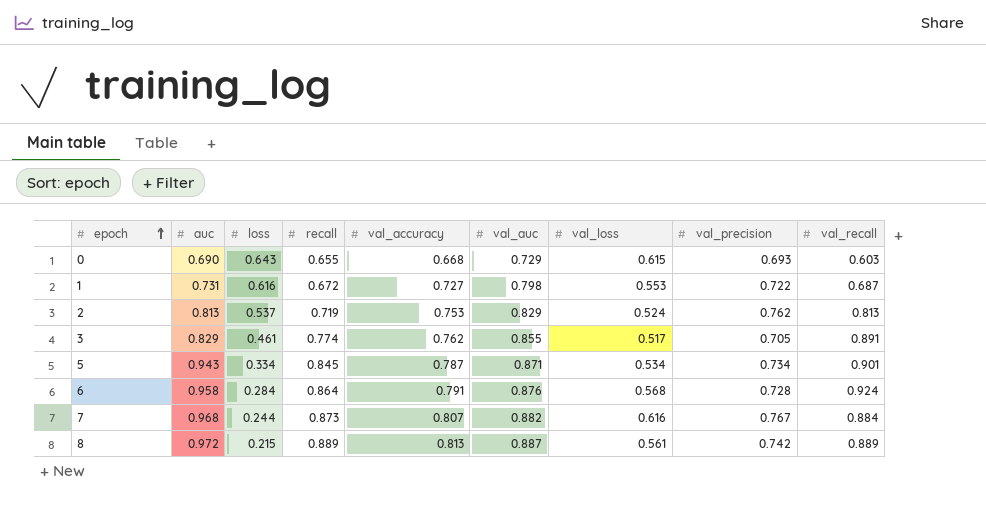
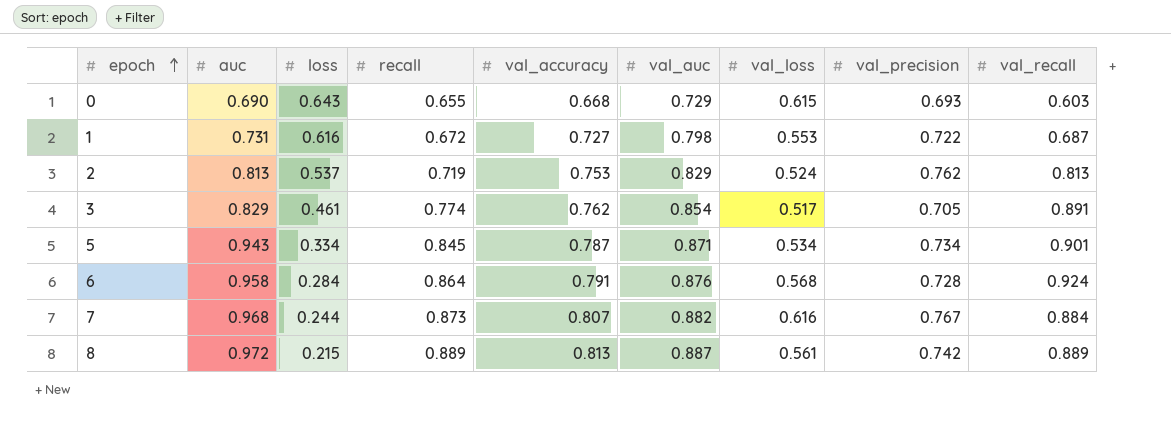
3 | val_auc: 0.855 -> 0.854

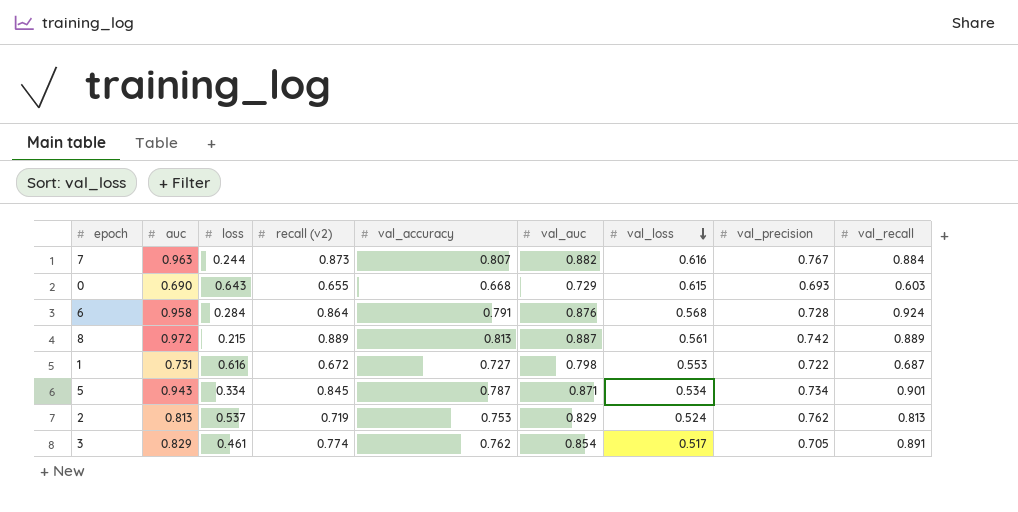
row order: epoch ascending -> val_loss descending
column name: recall -> recall (v2)
7 | auc: 0.968 -> 0.963

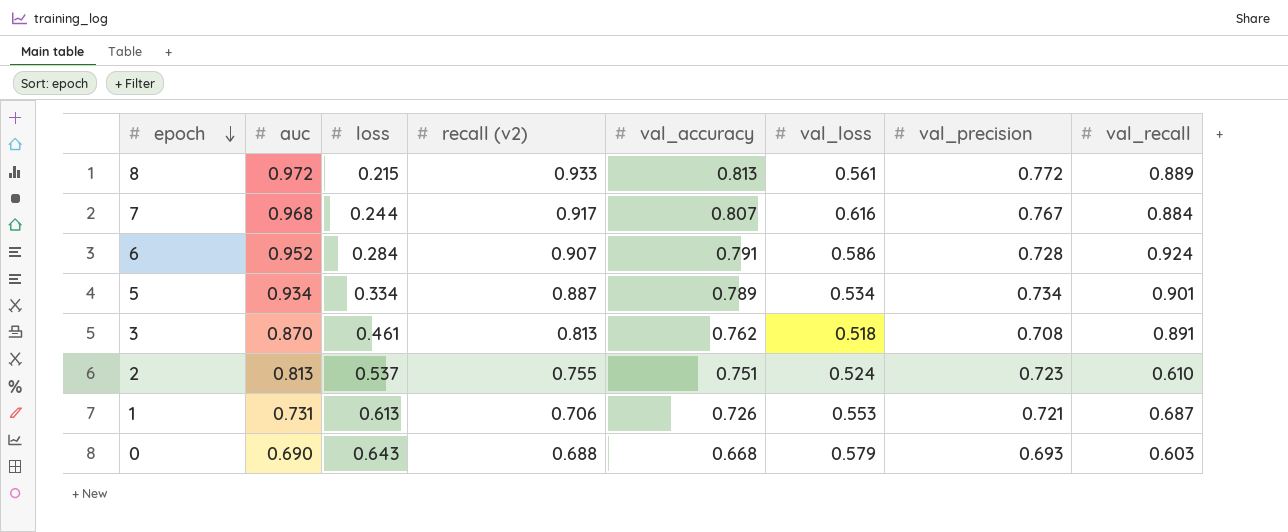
row order: val_loss descending -> epoch descending
column val_auc | position: 6 -> none
8 | recall (v2): 0.889 -> 0.933
8 | val_precision: 0.742 -> 0.772
7 | auc: 0.963 -> 0.968
7 | recall (v2): 0.873 -> 0.917
6 | auc: 0.958 -> 0.952
6 | recall (v2): 0.864 -> 0.907
6 | val_loss: 0.568 -> 0.586
5 | auc: 0.943 -> 0.934
5 | recall (v2): 0.845 -> 0.887
5 | val_accuracy: 0.787 -> 0.789
3 | auc: 0.829 -> 0.870
3 | recall (v2): 0.774 -> 0.813
3 | val_loss: 0.517 -> 0.518
3 | val_precision: 0.705 -> 0.708
2 | recall (v2): 0.719 -> 0.755
2 | val_accuracy: 0.753 -> 0.751
2 | val_precision: 0.762 -> 0.723
2 | val_recall: 0.813 -> 0.610
1 | loss: 0.616 -> 0.613
1 | recall (v2): 0.672 -> 0.706
1 | val_accuracy: 0.727 -> 0.726
1 | val_precision: 0.722 -> 0.721
0 | recall (v2): 0.655 -> 0.688
0 | val_loss: 0.615 -> 0.579

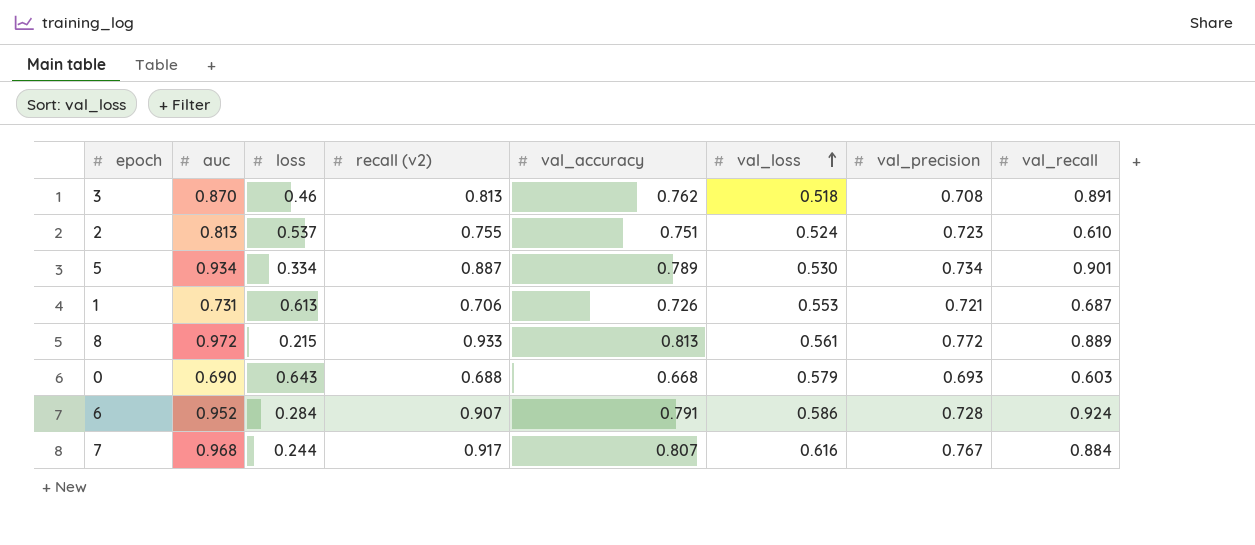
row order: epoch descending -> val_loss ascending
3 | loss: 0.461 -> 0.46
5 | val_loss: 0.534 -> 0.530

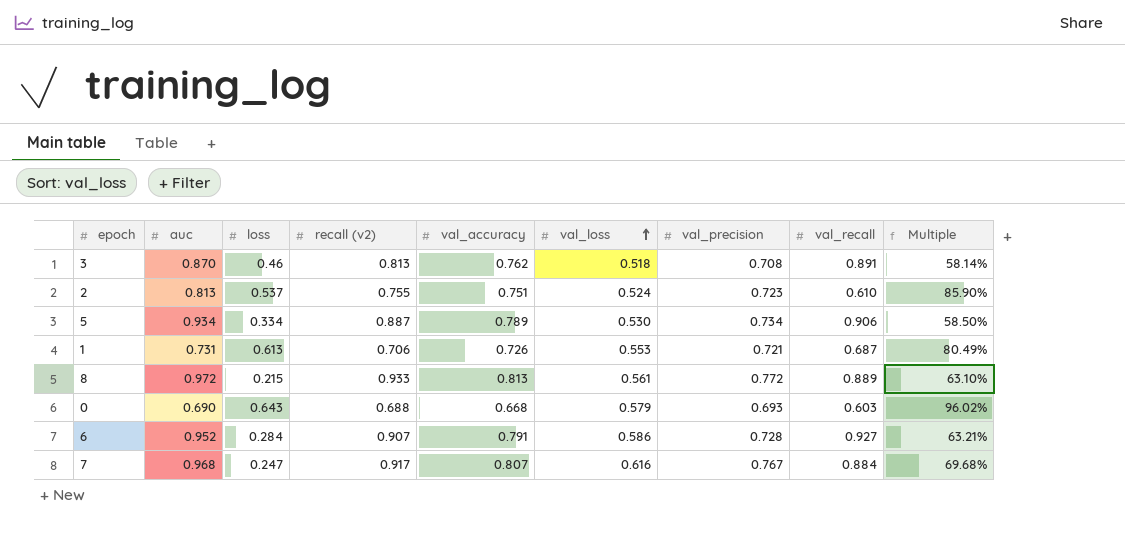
column Multiple | formula: none -> [val_loss] / [val_recall]
5 | val_recall: 0.901 -> 0.906
6 | val_recall: 0.924 -> 0.927
7 | loss: 0.244 -> 0.247

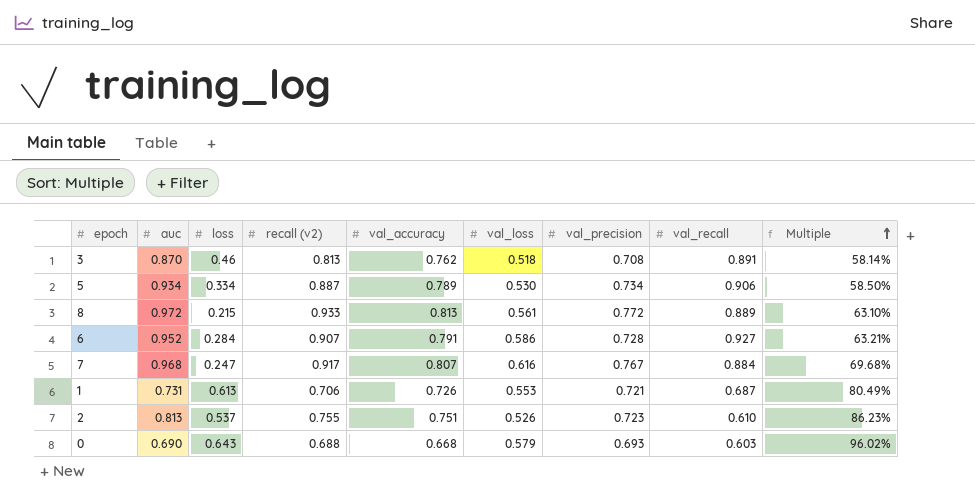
row order: val_loss ascending -> Multiple ascending
2 | val_loss: 0.524 -> 0.526
2 | Multiple: 85.90% -> 86.23%

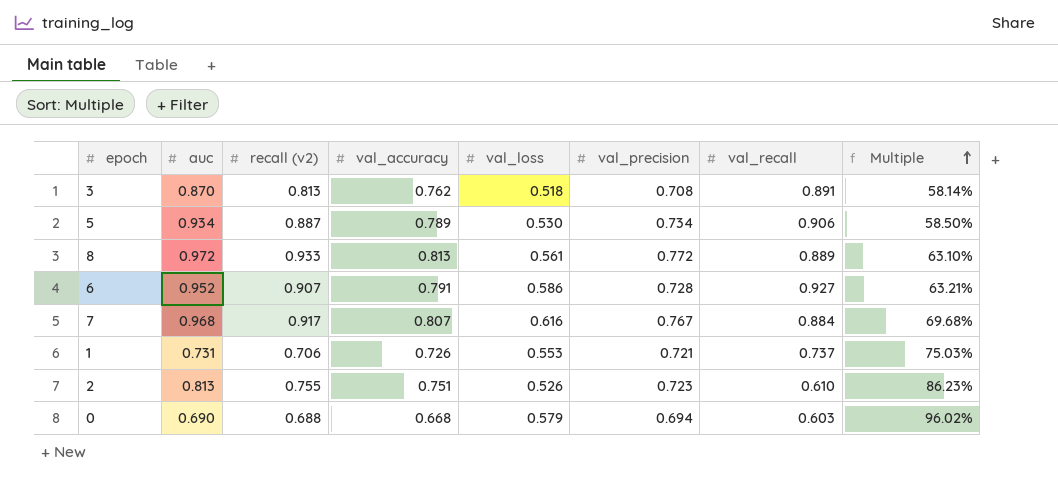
column loss | position: 3 -> none
1 | val_recall: 0.687 -> 0.737
1 | Multiple: 80.49% -> 75.03%
0 | val_precision: 0.693 -> 0.694

